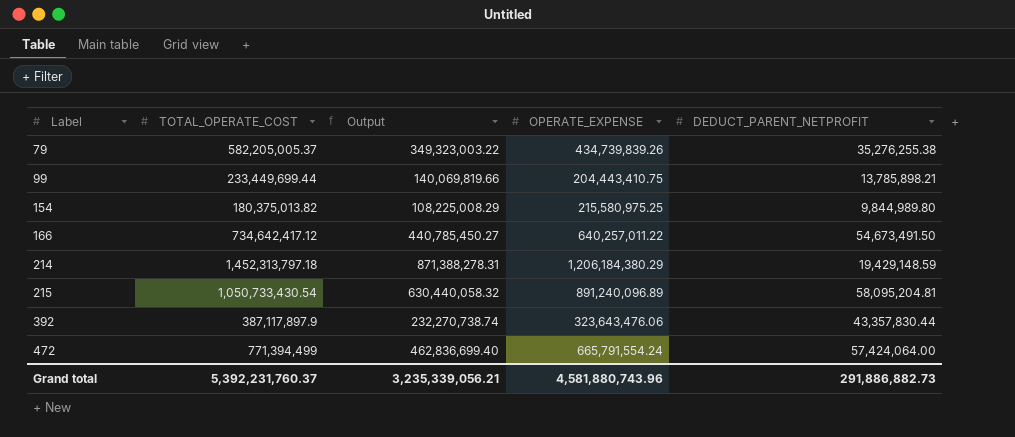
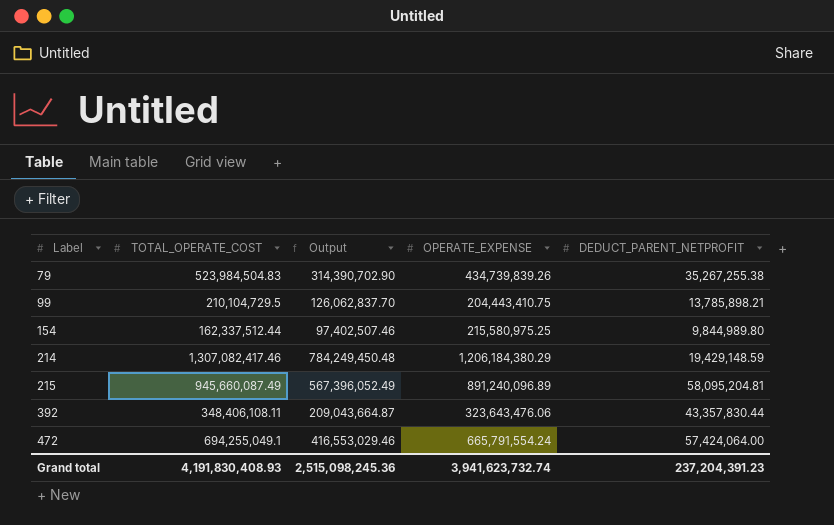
row 166: 734,642,417.12 | 440,785,450.27 | 640,257,011.22 | 54,673,491.50 -> none
79 | TOTAL_OPERATE_COST: 582,205,005.37 -> 523,984,504.83
79 | Output: 349,323,003.22 -> 314,390,702.90
79 | DEDUCT_PARENT_NETPROFIT: 35,276,255.38 -> 35,267,255.38
99 | TOTAL_OPERATE_COST: 233,449,699.44 -> 210,104,729.5
99 | Output: 140,069,819.66 -> 126,062,837.70
154 | TOTAL_OPERATE_COST: 180,375,013.82 -> 162,337,512.44
154 | Output: 108,225,008.29 -> 97,402,507.46
214 | TOTAL_OPERATE_COST: 1,452,313,797.18 -> 1,307,082,417.46
214 | Output: 871,388,278.31 -> 784,249,450.48
215 | TOTAL_OPERATE_COST: 1,050,733,430.54 -> 945,660,087.49
215 | Output: 630,440,058.32 -> 567,396,052.49
392 | TOTAL_OPERATE_COST: 387,117,897.9 -> 348,406,108.11
392 | Output: 232,270,738.74 -> 209,043,664.87
472 | TOTAL_OPERATE_COST: 771,394,499 -> 694,255,049.1
472 | Output: 462,836,699.40 -> 416,553,029.46
Grand total | TOTAL_OPERATE_COST: 5,392,231,760.37 -> 4,191,830,408.93
Grand total | Output: 3,235,339,056.21 -> 2,515,098,245.36
Grand total | OPERATE_EXPENSE: 4,581,880,743.96 -> 3,941,623,732.74
Grand total | DEDUCT_PARENT_NETPROFIT: 291,886,882.73 -> 237,204,391.23

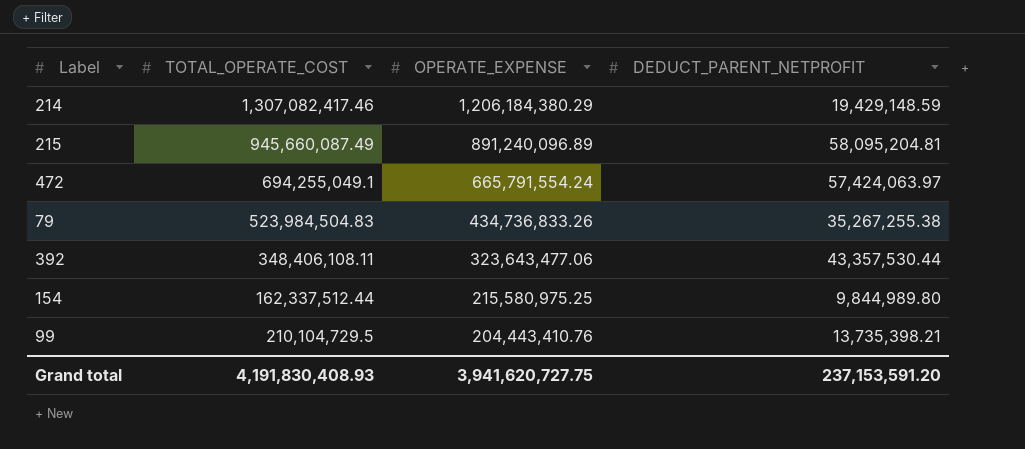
row order: Label ascending -> OPERATE_EXPENSE descending
column Output | formula: [TOTAL_OPERATE_COST] * 0.6 -> none
472 | DEDUCT_PARENT_NETPROFIT: 57,424,064.00 -> 57,424,063.97
79 | OPERATE_EXPENSE: 434,739,839.26 -> 434,736,833.26
392 | OPERATE_EXPENSE: 323,643,476.06 -> 323,643,477.06
392 | DEDUCT_PARENT_NETPROFIT: 43,357,830.44 -> 43,357,530.44
99 | OPERATE_EXPENSE: 204,443,410.75 -> 204,443,410.76
99 | DEDUCT_PARENT_NETPROFIT: 13,785,898.21 -> 13,735,398.21
Grand total | OPERATE_EXPENSE: 3,941,623,732.74 -> 3,941,620,727.75
Grand total | DEDUCT_PARENT_NETPROFIT: 237,204,391.23 -> 237,153,591.20

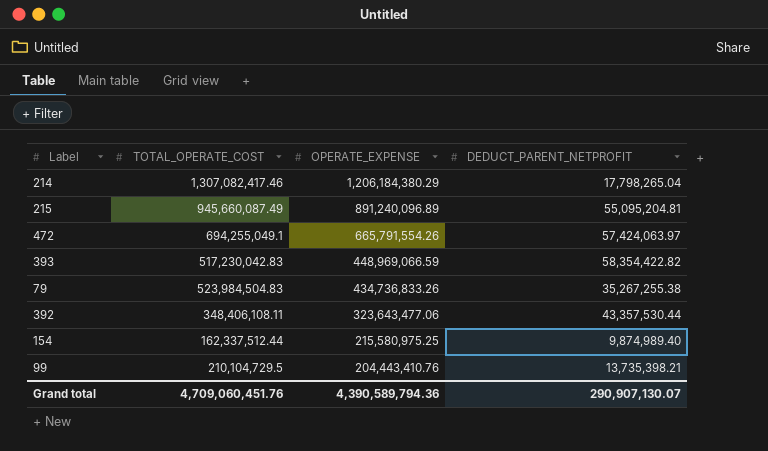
214 | DEDUCT_PARENT_NETPROFIT: 19,429,148.59 -> 17,798,265.04
215 | DEDUCT_PARENT_NETPROFIT: 58,095,204.81 -> 55,095,204.81
472 | OPERATE_EXPENSE: 665,791,554.24 -> 665,791,554.26
row 393: none -> 517,230,042.83 | 448,969,066.59 | 58,354,422.82
154 | DEDUCT_PARENT_NETPROFIT: 9,844,989.80 -> 9,874,989.40
Grand total | TOTAL_OPERATE_COST: 4,191,830,408.93 -> 4,709,060,451.76
Grand total | OPERATE_EXPENSE: 3,941,620,727.75 -> 4,390,589,794.36
Grand total | DEDUCT_PARENT_NETPROFIT: 237,153,591.20 -> 290,907,130.07

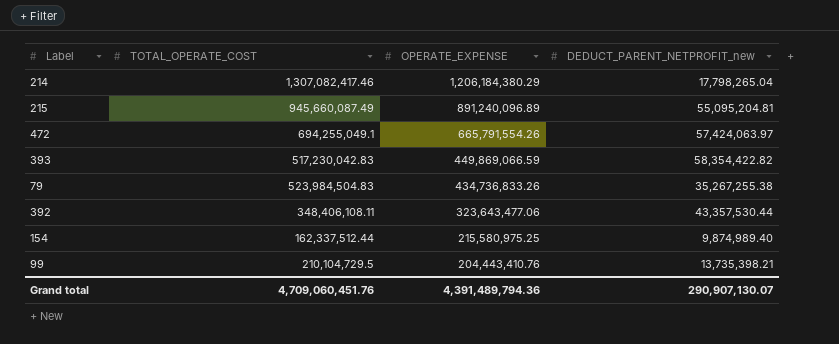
column name: DEDUCT_PARENT_NETPROFIT -> DEDUCT_PARENT_NETPROFIT_new
393 | OPERATE_EXPENSE: 448,969,066.59 -> 449,869,066.59
Grand total | OPERATE_EXPENSE: 4,390,589,794.36 -> 4,391,489,794.36

